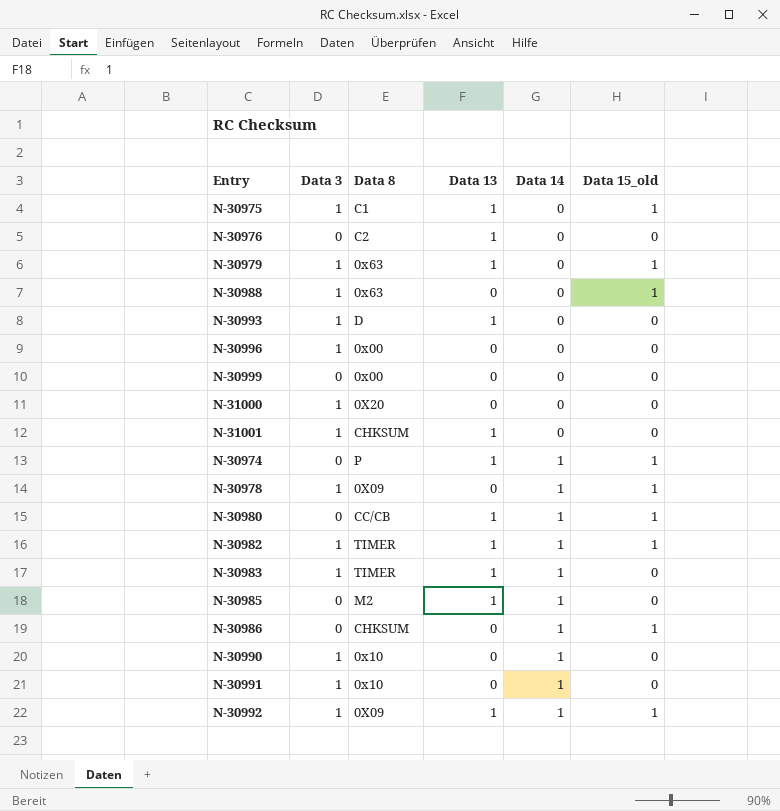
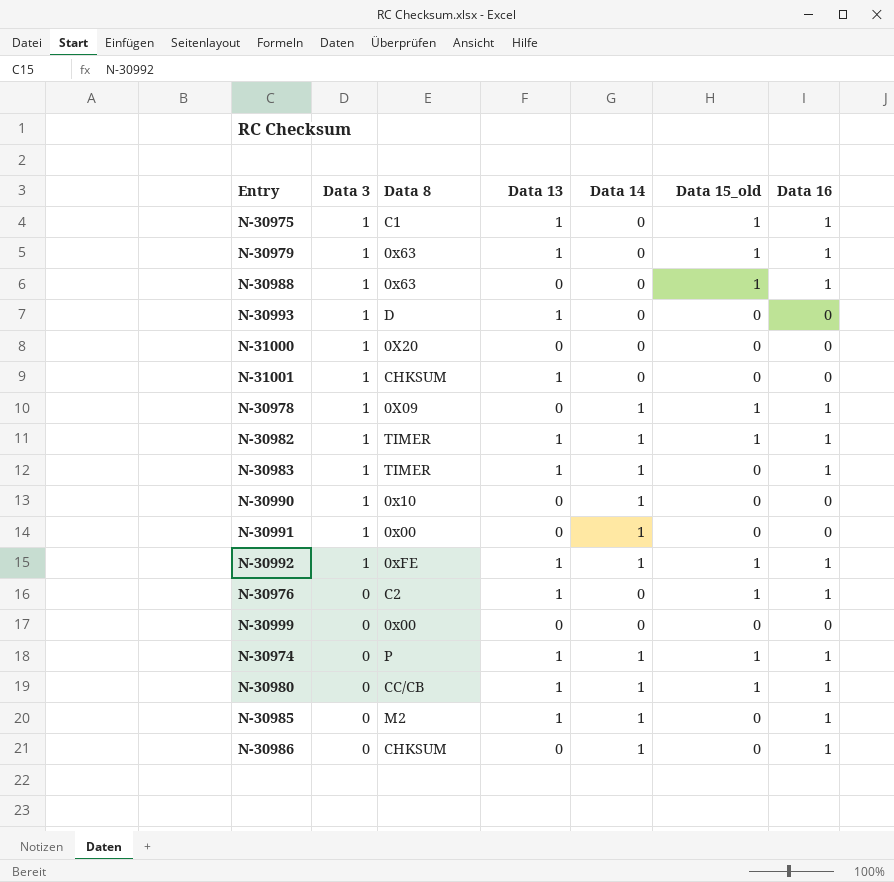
row order: Data 14 ascending -> Data 3 descending
column Data 16 | position: none -> 7
row N-30996: 1 | 0x00 | 0 | 0 | 0 -> none
N-30991 | Data 8: 0x10 -> 0x00
N-30992 | Data 8: 0X09 -> 0xFE
N-30976 | Data 15_old: 0 -> 1
N-30986 | Data 15_old: 1 -> 0

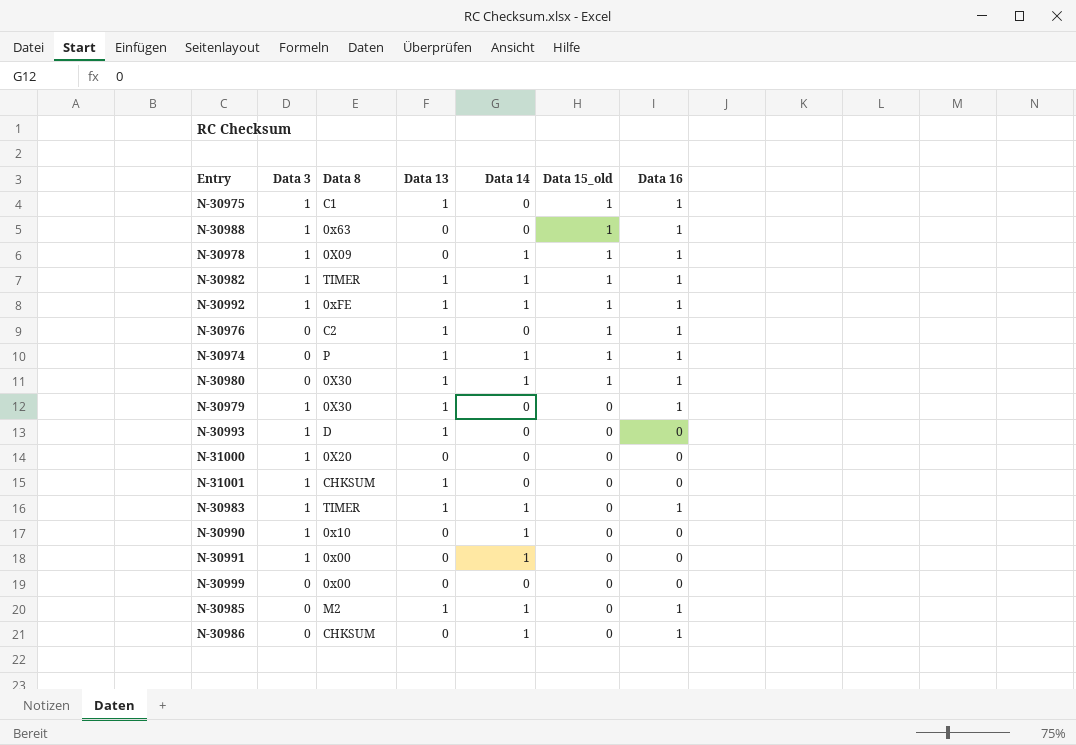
row order: Data 3 descending -> Data 15_old descending
N-30980 | Data 8: CC/CB -> 0X30
N-30979 | Data 8: 0x63 -> 0X30
N-30979 | Data 15_old: 1 -> 0

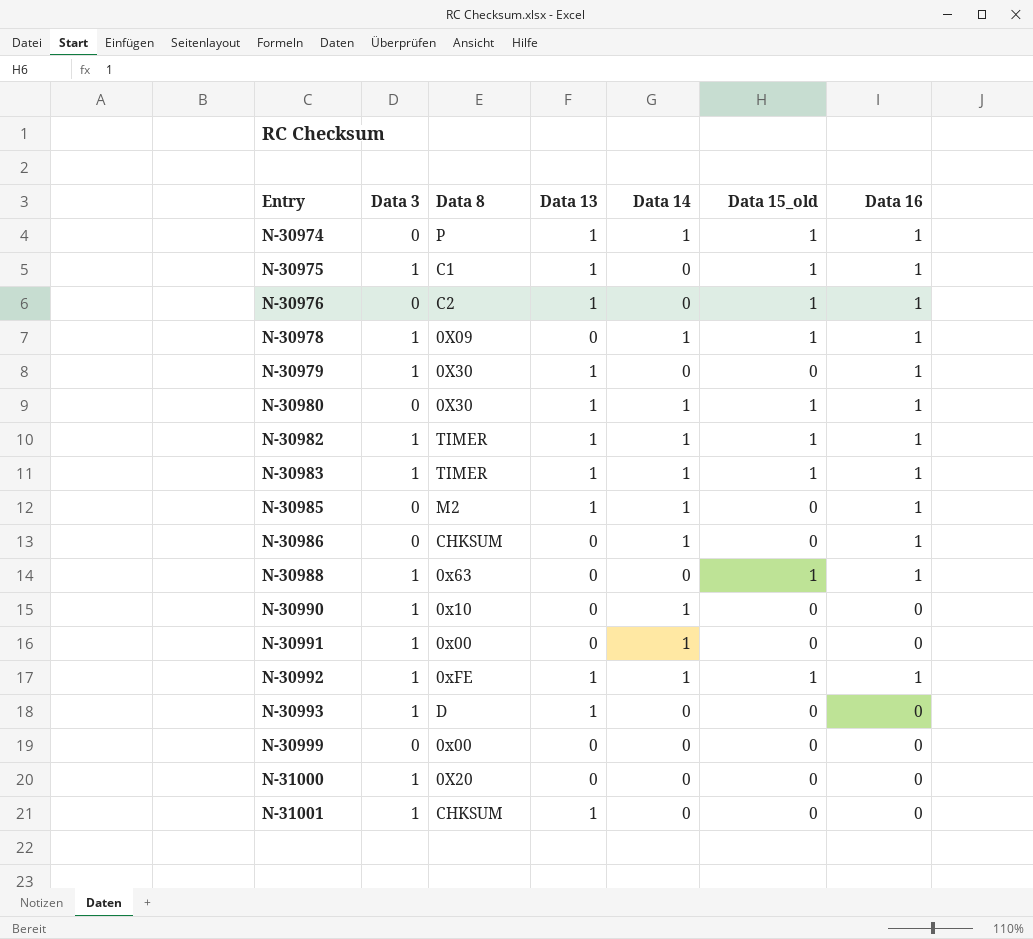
row order: Data 15_old descending -> Entry ascending
N-30983 | Data 15_old: 0 -> 1

